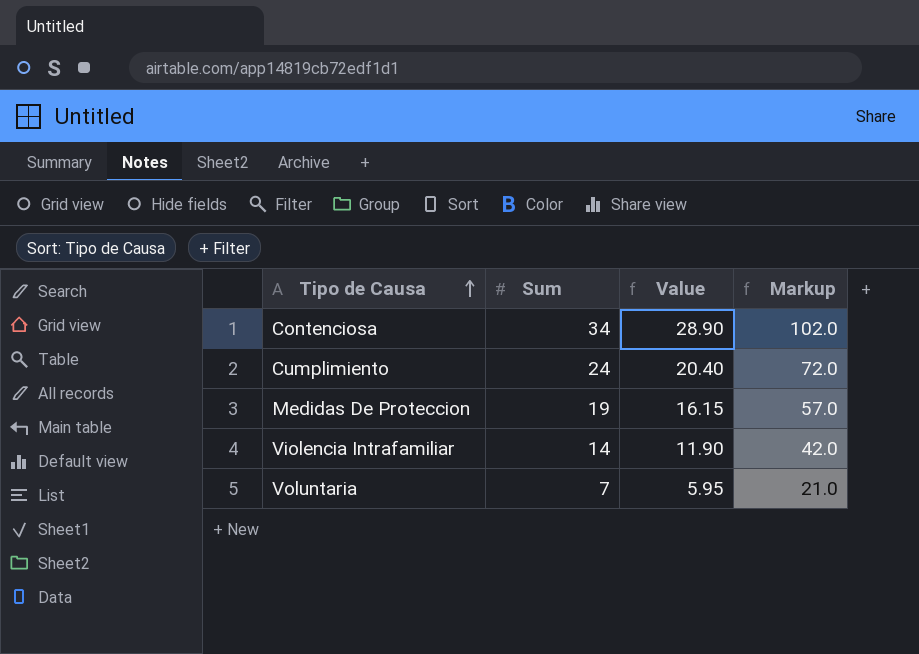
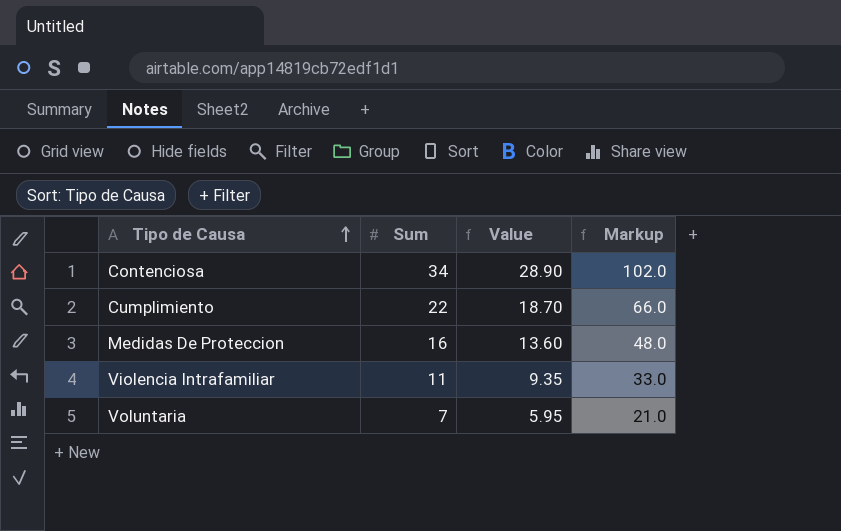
Cumplimiento | Sum: 24 -> 22
Cumplimiento | Value: 20.40 -> 18.70
Cumplimiento | Markup: 72.0 -> 66.0
Medidas De Proteccion | Sum: 19 -> 16
Medidas De Proteccion | Value: 16.15 -> 13.60
Medidas De Proteccion | Markup: 57.0 -> 48.0
Violencia Intrafamiliar | Sum: 14 -> 11
Violencia Intrafamiliar | Value: 11.90 -> 9.35
Violencia Intrafamiliar | Markup: 42.0 -> 33.0

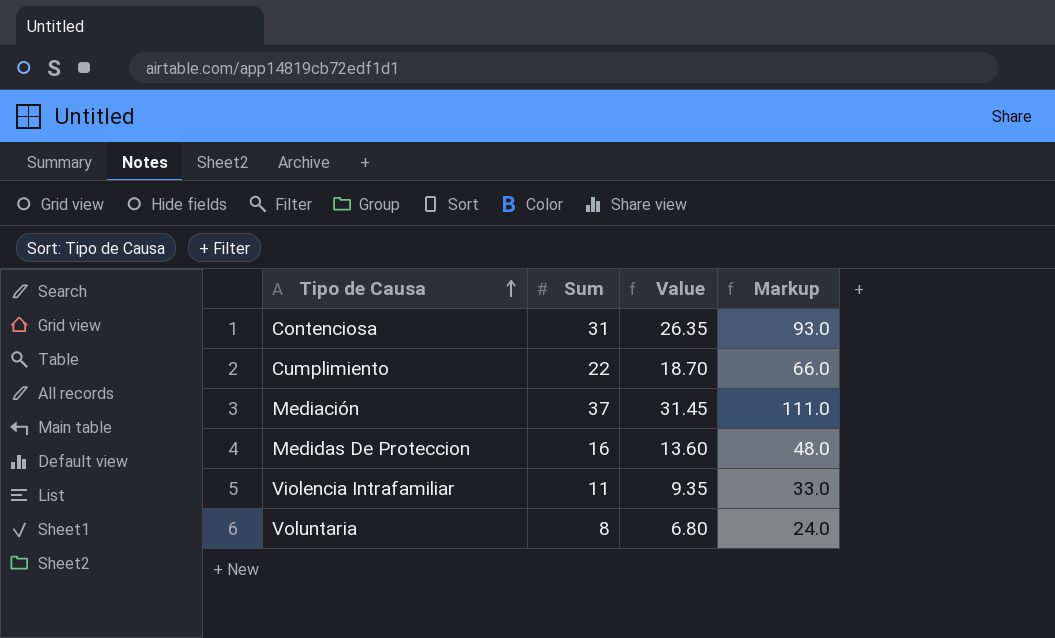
Contenciosa | Sum: 34 -> 31
Contenciosa | Value: 28.90 -> 26.35
Contenciosa | Markup: 102.0 -> 93.0
row Mediación: none -> 37 | 31.45 | 111.0
Voluntaria | Sum: 7 -> 8
Voluntaria | Value: 5.95 -> 6.80
Voluntaria | Markup: 21.0 -> 24.0

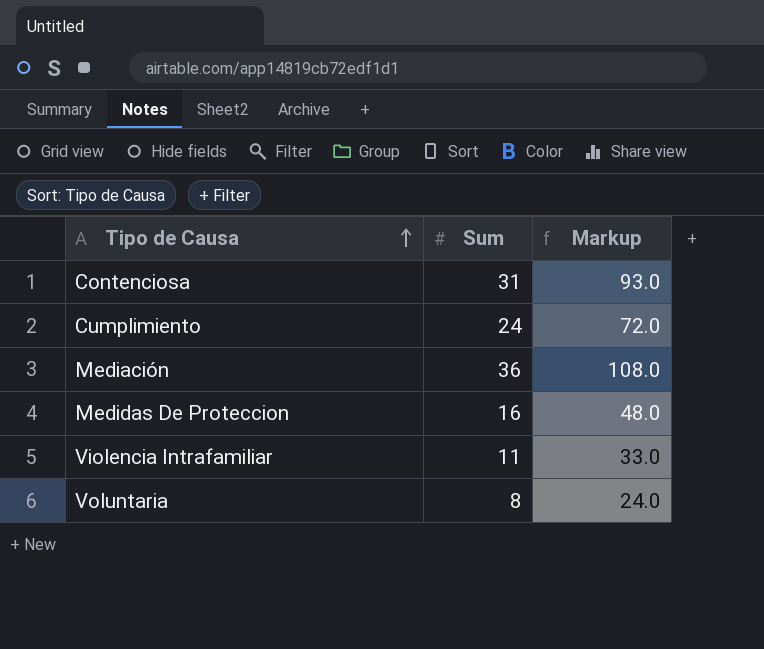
column Value | formula: [Sum] * 0.85 -> none
Cumplimiento | Sum: 22 -> 24
Cumplimiento | Markup: 66.0 -> 72.0
Mediación | Sum: 37 -> 36
Mediación | Markup: 111.0 -> 108.0

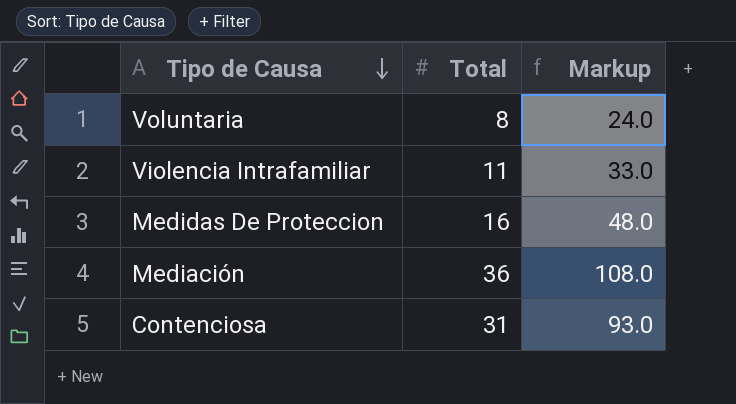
row order: Tipo de Causa ascending -> Tipo de Causa descending
column name: Sum -> Total
row Cumplimiento: 24 | 72.0 -> none

